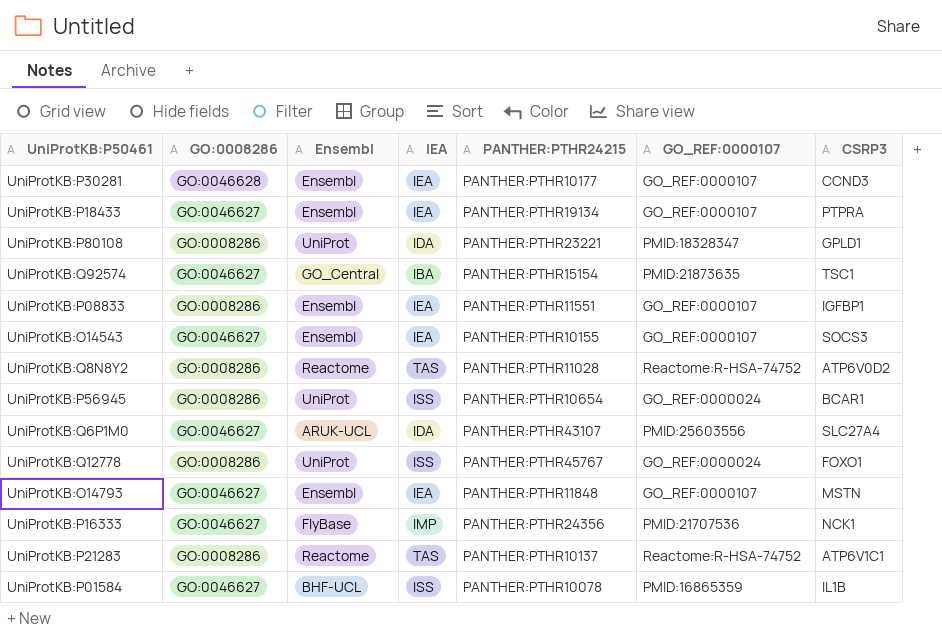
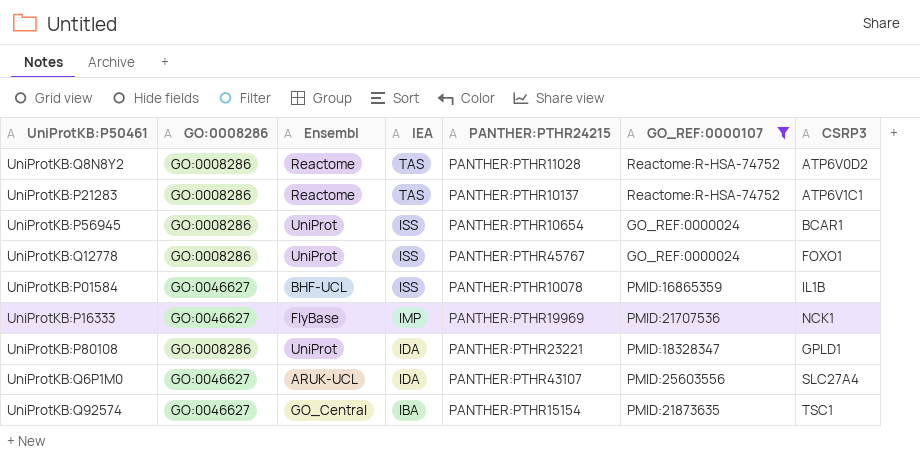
filter: none -> GO_REF:0000107 != GO_REF:0000107
row order: none -> IEA descending
UniProtKB:P16333 | PANTHER:PTHR24215: PANTHER:PTHR24356 -> PANTHER:PTHR19969

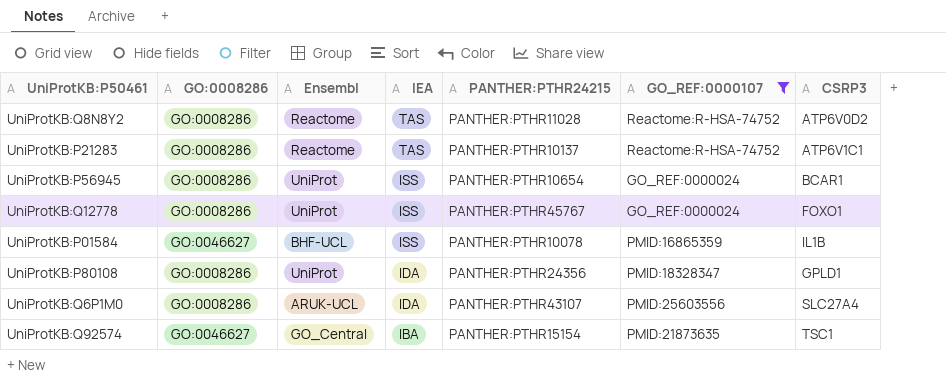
row UniProtKB:P16333: GO:0046627 | FlyBase | IMP | PANTHER:PTHR19969 | PMID:21707536 | NCK1 -> none
UniProtKB:P80108 | PANTHER:PTHR24215: PANTHER:PTHR23221 -> PANTHER:PTHR24356
UniProtKB:Q6P1M0 | GO:0008286: GO:0046627 -> GO:0008286

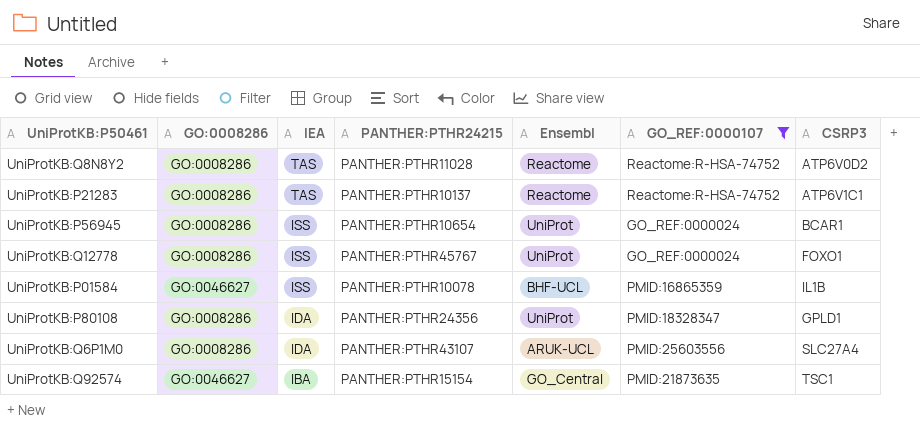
column Ensembl | position: 3 -> 5

